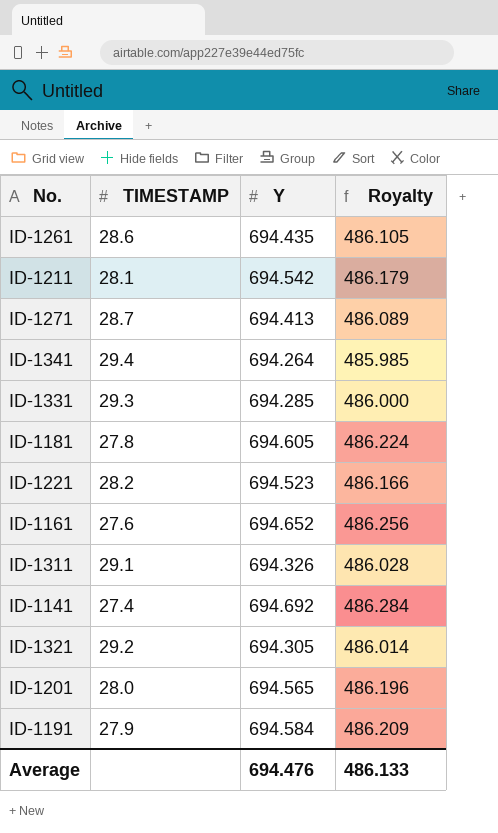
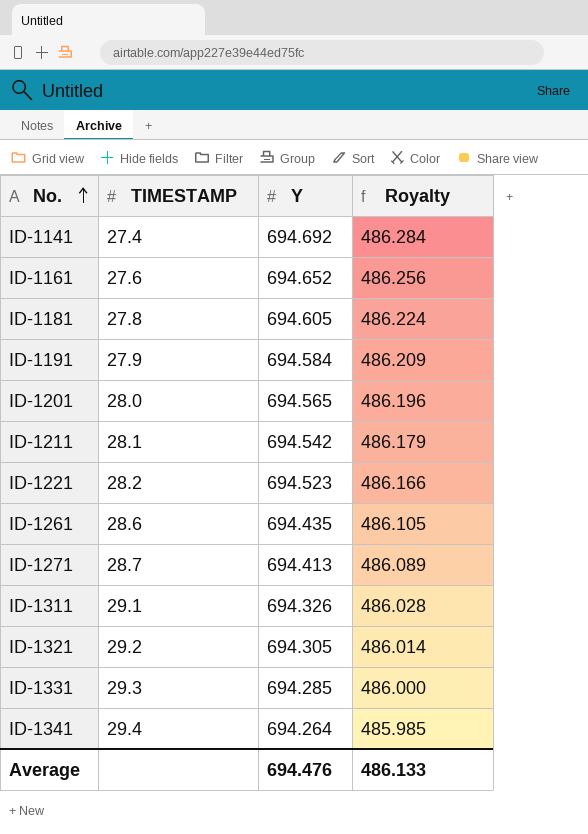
row order: none -> No. ascending

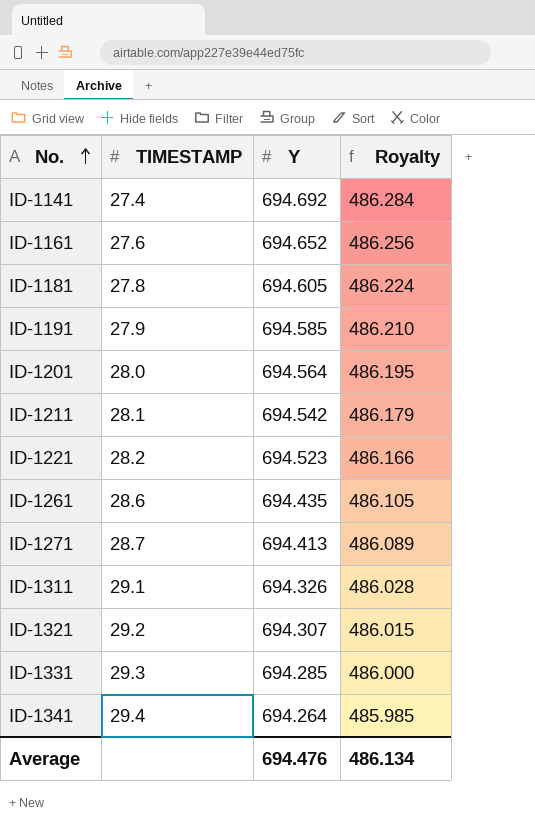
ID-1191 | Y: 694.584 -> 694.585
ID-1191 | Royalty: 486.209 -> 486.210
ID-1201 | Y: 694.565 -> 694.564
ID-1201 | Royalty: 486.196 -> 486.195
ID-1321 | Y: 694.305 -> 694.307
ID-1321 | Royalty: 486.014 -> 486.015
Average | Royalty: 486.133 -> 486.134

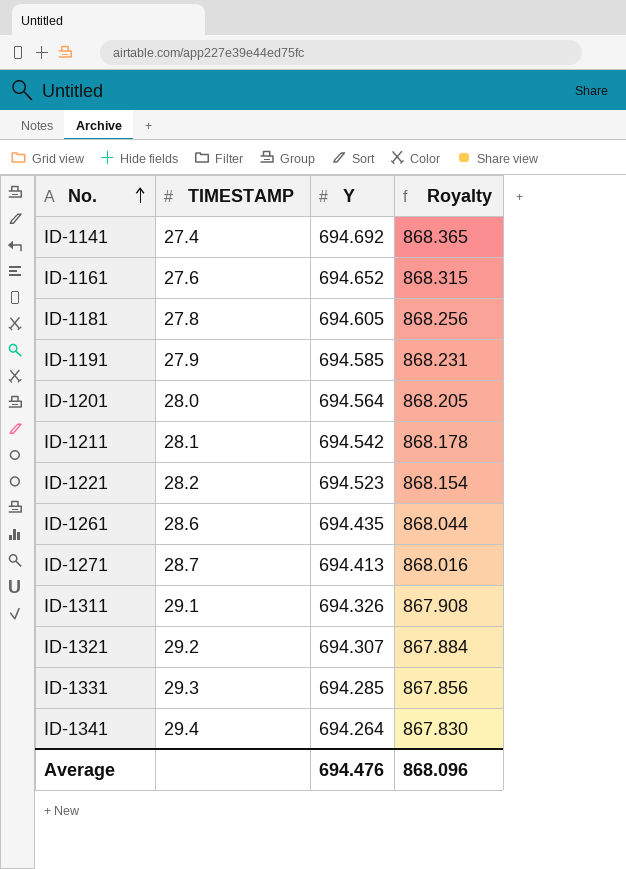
column Royalty | formula: [Y] * 0.7 -> [Y] * 1.25
Average | Royalty: 486.134 -> 868.096

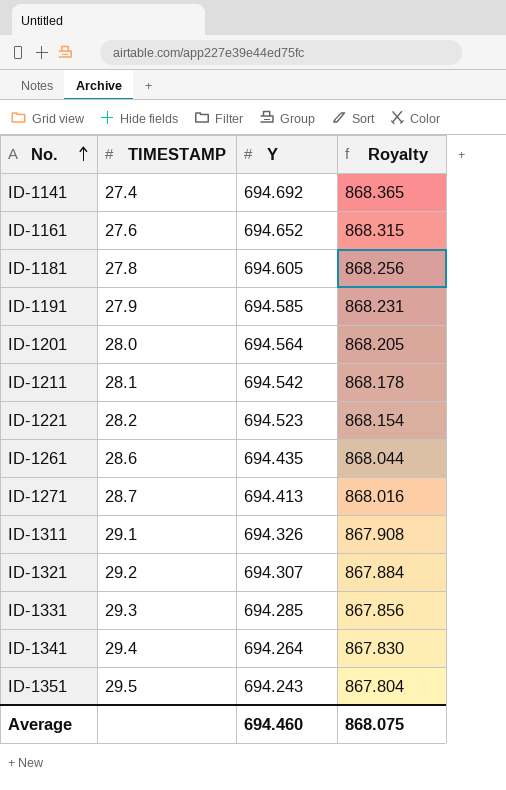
row ID-1351: none -> 29.5 | 694.243 | 867.804
Average | Y: 694.476 -> 694.460
Average | Royalty: 868.096 -> 868.075

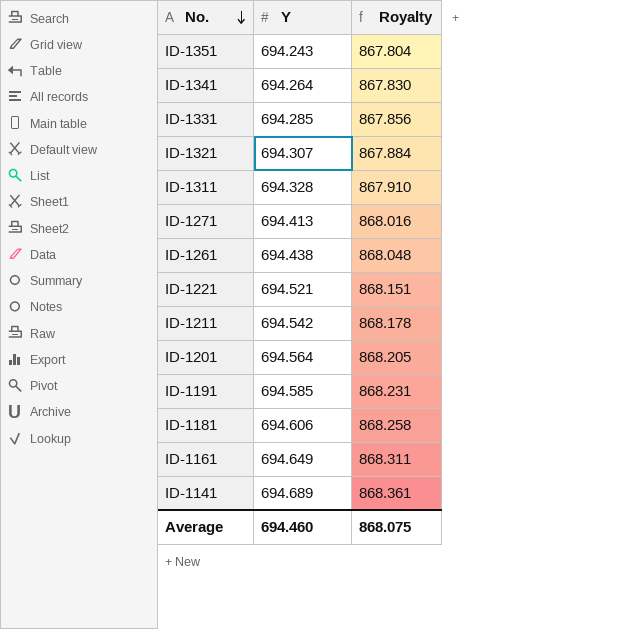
row order: No. ascending -> No. descending
column TIMESTAMP | position: 2 -> none
ID-1311 | Y: 694.326 -> 694.328
ID-1311 | Royalty: 867.908 -> 867.910
ID-1261 | Y: 694.435 -> 694.438
ID-1261 | Royalty: 868.044 -> 868.048
ID-1221 | Y: 694.523 -> 694.521
ID-1221 | Royalty: 868.154 -> 868.151
ID-1181 | Y: 694.605 -> 694.606
ID-1181 | Royalty: 868.256 -> 868.258
ID-1161 | Y: 694.652 -> 694.649
ID-1161 | Royalty: 868.315 -> 868.311
ID-1141 | Y: 694.692 -> 694.689
ID-1141 | Royalty: 868.365 -> 868.361

